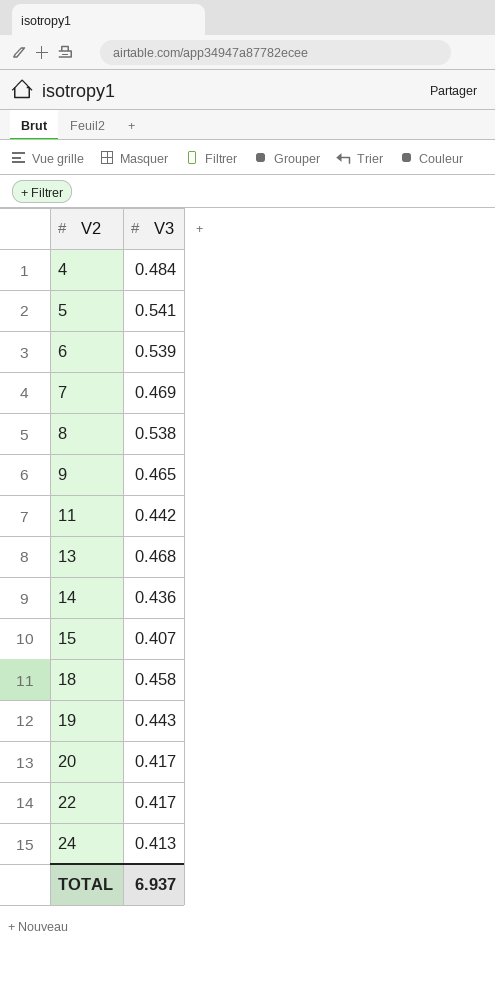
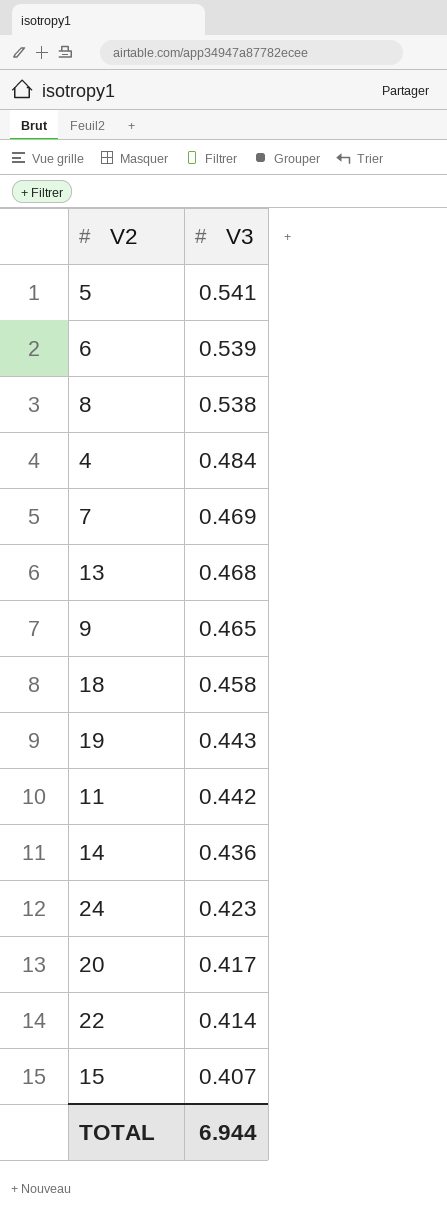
row order: V2 ascending -> V3 descending
24 | V3: 0.413 -> 0.423
22 | V3: 0.417 -> 0.414
TOTAL | V3: 6.937 -> 6.944

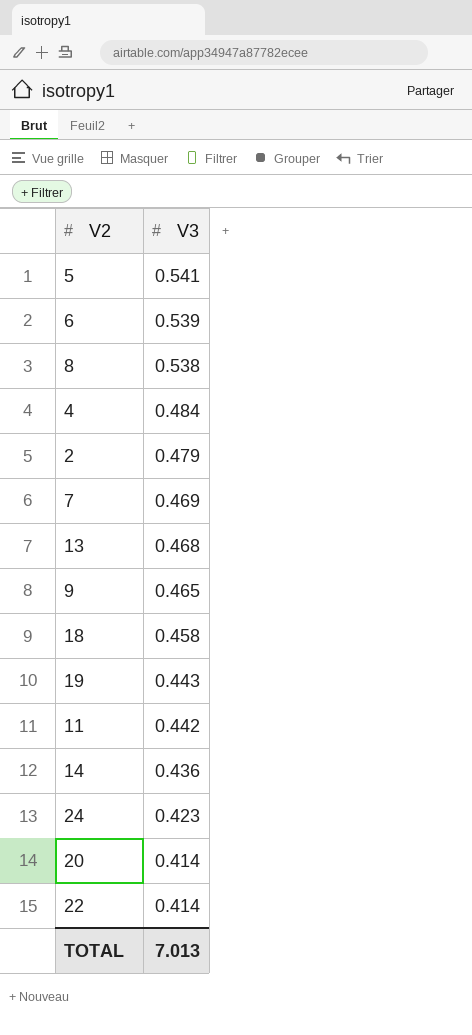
row 15: 0.407 -> none
row 2: none -> 0.479
20 | V3: 0.417 -> 0.414
TOTAL | V3: 6.944 -> 7.013

